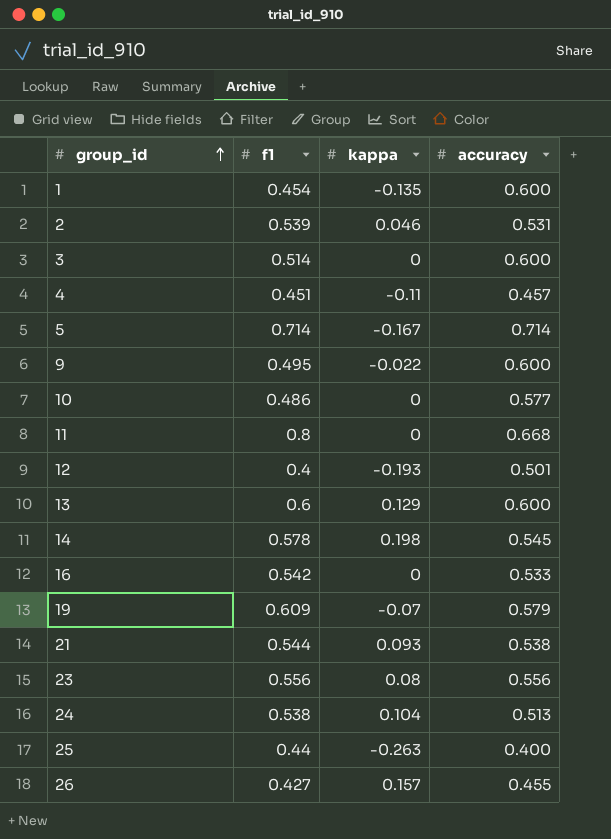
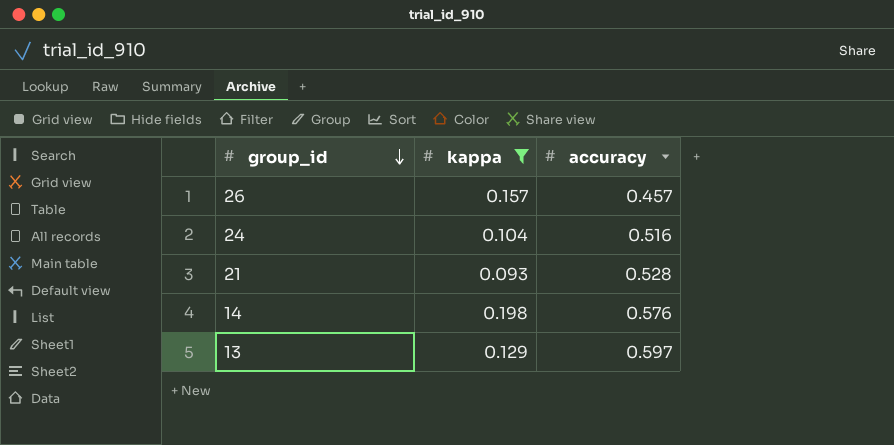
filter: none -> kappa >= 0.093
row order: group_id ascending -> group_id descending
column f1 | position: 2 -> none
26 | accuracy: 0.455 -> 0.457
24 | accuracy: 0.513 -> 0.516
21 | accuracy: 0.538 -> 0.528
14 | accuracy: 0.545 -> 0.576
13 | accuracy: 0.600 -> 0.597

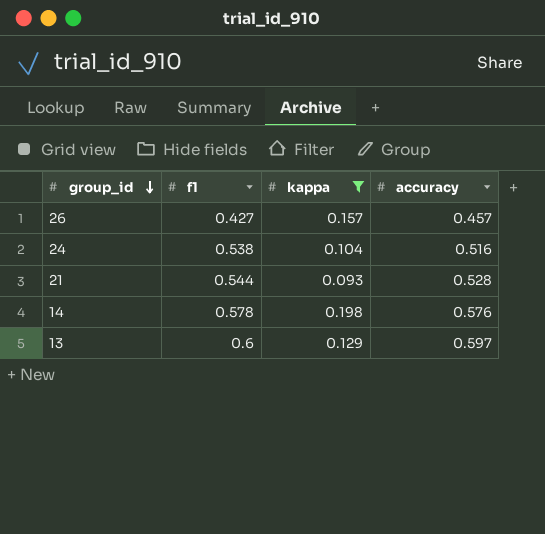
column f1 | position: none -> 2

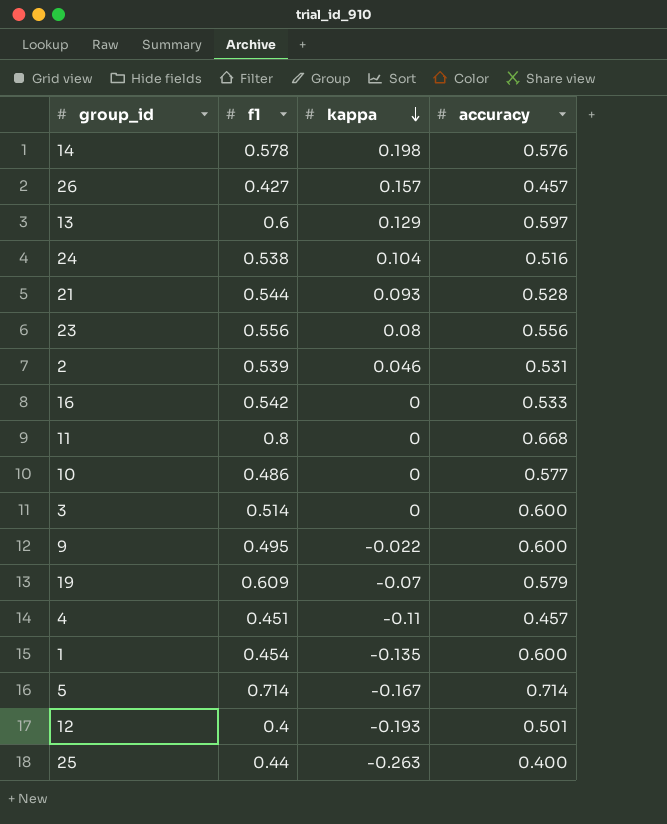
filter: kappa >= 0.093 -> none
row order: group_id descending -> kappa descending

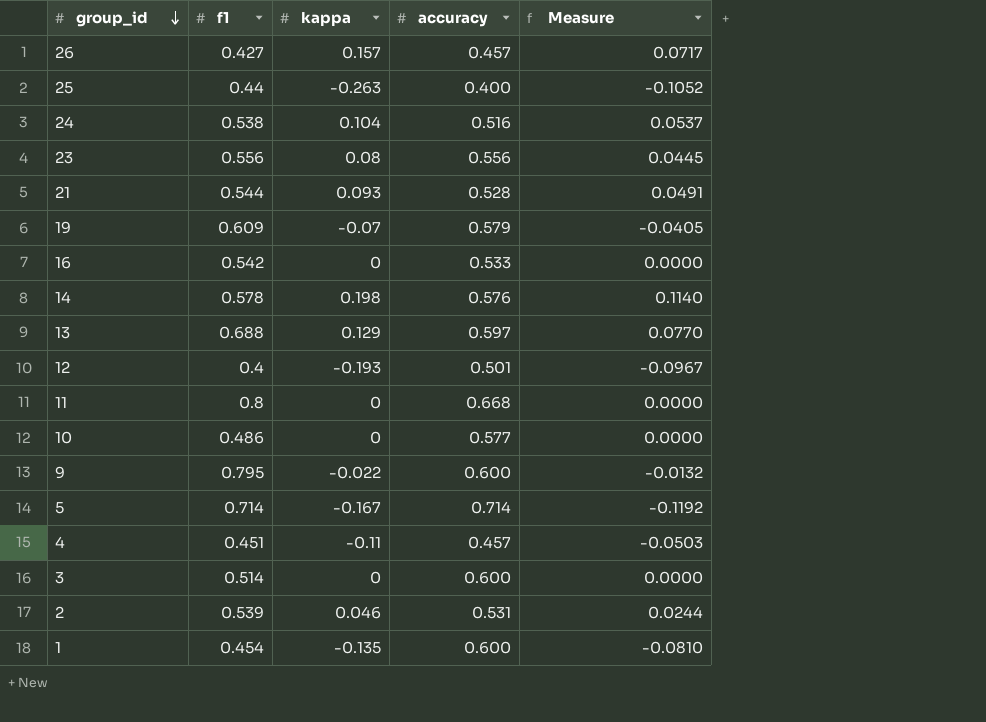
row order: kappa descending -> group_id descending
column Measure | formula: none -> [kappa] * [accuracy]
13 | f1: 0.6 -> 0.688
9 | f1: 0.495 -> 0.795

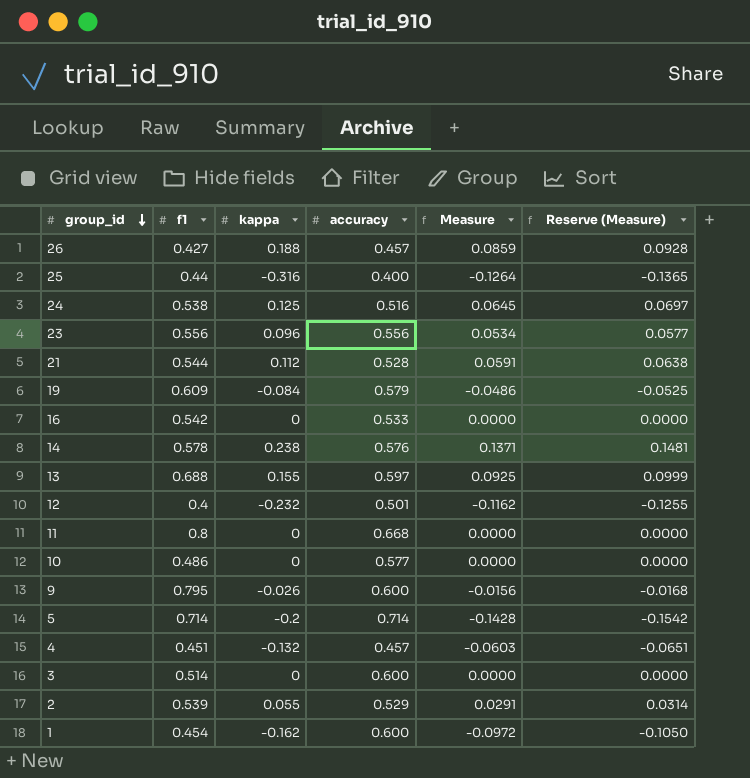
column Reserve (Measure) | formula: none -> [Measure] * 1.08
26 | kappa: 0.157 -> 0.188
26 | Measure: 0.0717 -> 0.0859
25 | kappa: -0.263 -> -0.316
25 | Measure: -0.1052 -> -0.1264
24 | kappa: 0.104 -> 0.125
24 | Measure: 0.0537 -> 0.0645
23 | kappa: 0.08 -> 0.096
23 | Measure: 0.0445 -> 0.0534
21 | kappa: 0.093 -> 0.112
21 | Measure: 0.0491 -> 0.0591
19 | kappa: -0.07 -> -0.084
19 | Measure: -0.0405 -> -0.0486
14 | kappa: 0.198 -> 0.238
14 | Measure: 0.1140 -> 0.1371
13 | kappa: 0.129 -> 0.155
13 | Measure: 0.0770 -> 0.0925
12 | kappa: -0.193 -> -0.232
12 | Measure: -0.0967 -> -0.1162
9 | kappa: -0.022 -> -0.026
9 | Measure: -0.0132 -> -0.0156
5 | kappa: -0.167 -> -0.2
5 | Measure: -0.1192 -> -0.1428
4 | kappa: -0.11 -> -0.132
4 | Measure: -0.0503 -> -0.0603
2 | kappa: 0.046 -> 0.055
2 | accuracy: 0.531 -> 0.529
2 | Measure: 0.0244 -> 0.0291
1 | kappa: -0.135 -> -0.162
1 | Measure: -0.0810 -> -0.0972

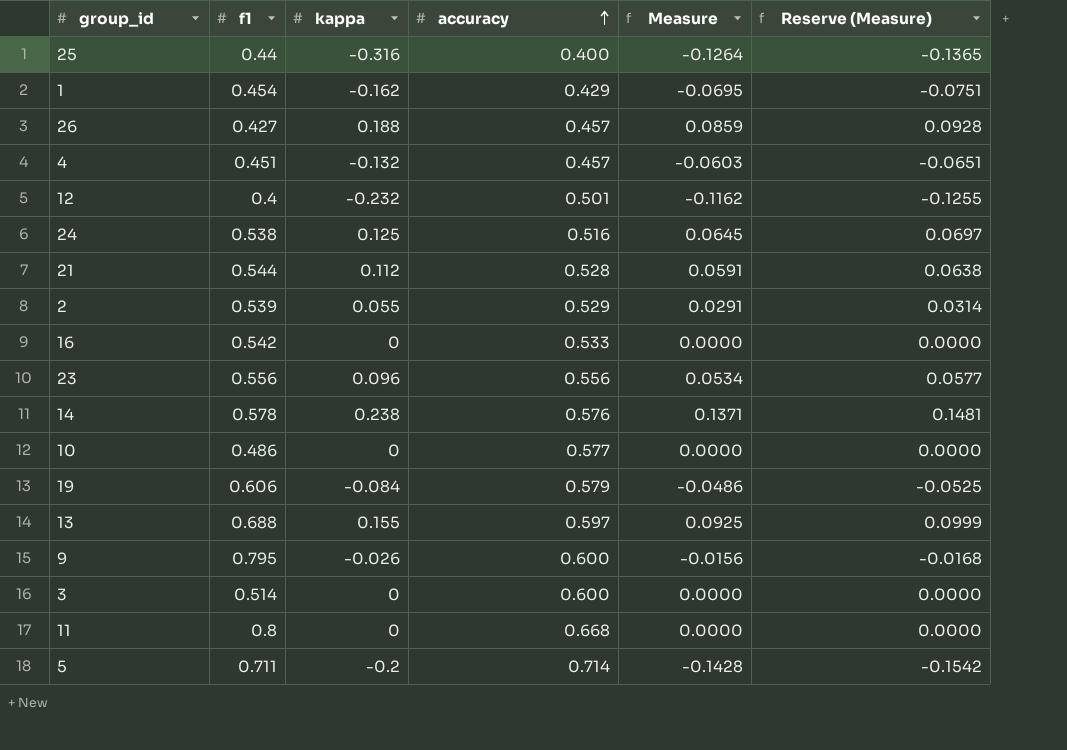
row order: group_id descending -> accuracy ascending
1 | accuracy: 0.600 -> 0.429
1 | Measure: -0.0972 -> -0.0695
1 | Reserve (Measure): -0.1050 -> -0.0751
19 | f1: 0.609 -> 0.606
5 | f1: 0.714 -> 0.711

